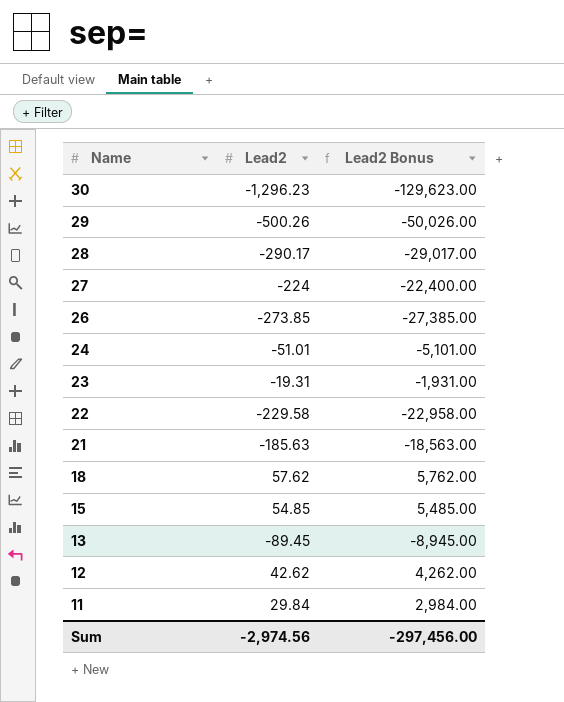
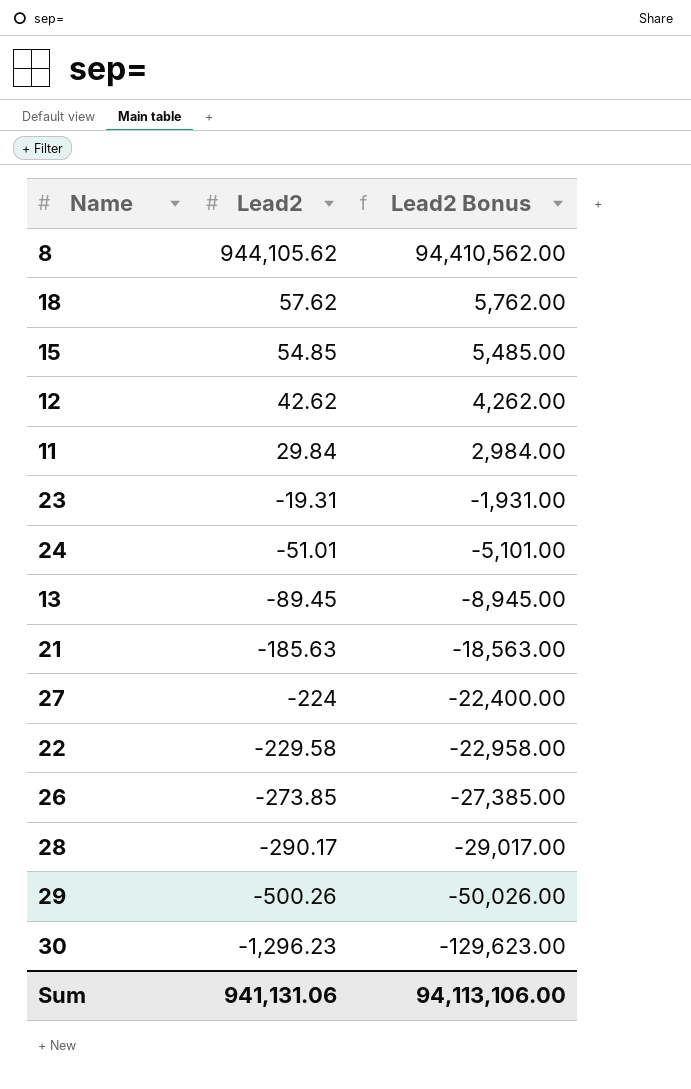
row order: Name descending -> Lead2 descending
row 8: none -> 944,105.62 | 94,410,562.00
Sum | Lead2: -2,974.56 -> 941,131.06
Sum | Lead2 Bonus: -297,456.00 -> 94,113,106.00

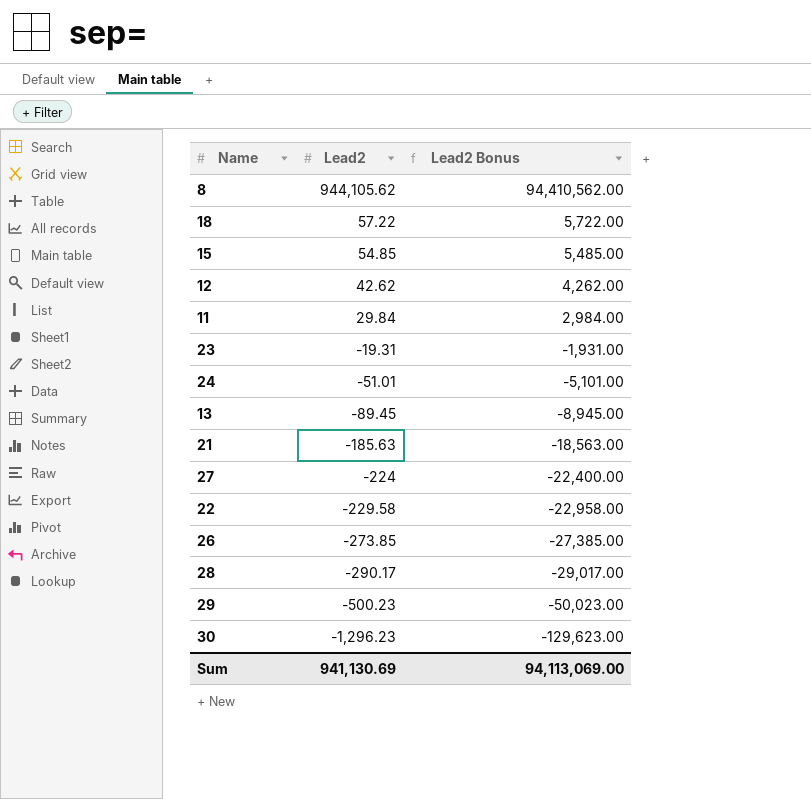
18 | Lead2: 57.62 -> 57.22
18 | Lead2 Bonus: 5,762.00 -> 5,722.00
29 | Lead2: -500.26 -> -500.23
29 | Lead2 Bonus: -50,026.00 -> -50,023.00
Sum | Lead2: 941,131.06 -> 941,130.69
Sum | Lead2 Bonus: 94,113,106.00 -> 94,113,069.00

